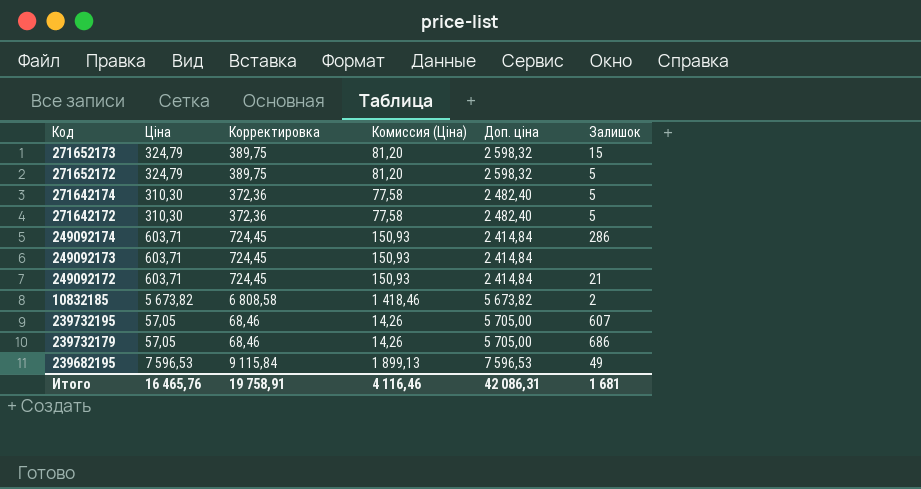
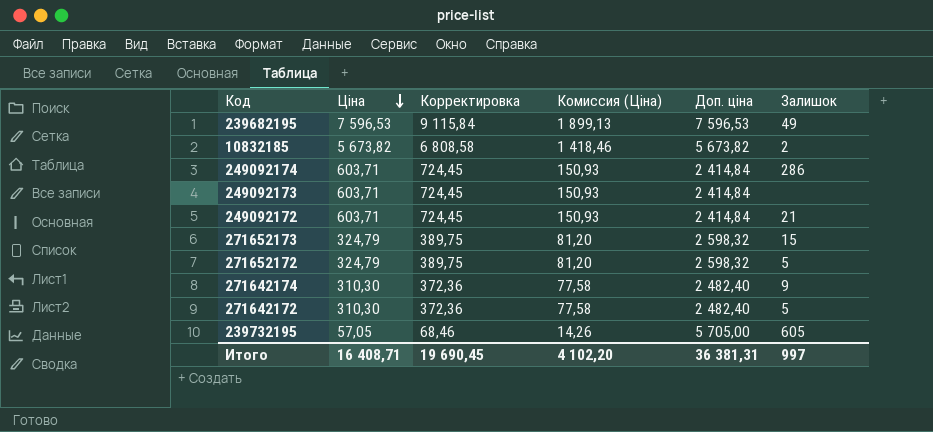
row order: none -> Ціна descending
row 239732179: 57,05 | 68,46 | 14,26 | 5 705,00 | 686 -> none
271642174 | Залишок: 5 -> 9
239732195 | Залишок: 607 -> 605
Итого | Ціна: 16 465,76 -> 16 408,71
Итого | Корректировка: 19 758,91 -> 19 690,45
Итого | Комиссия (Ціна): 4 116,46 -> 4 102,20
Итого | Доп. ціна: 42 086,31 -> 36 381,31
Итого | Залишок: 1 681 -> 997

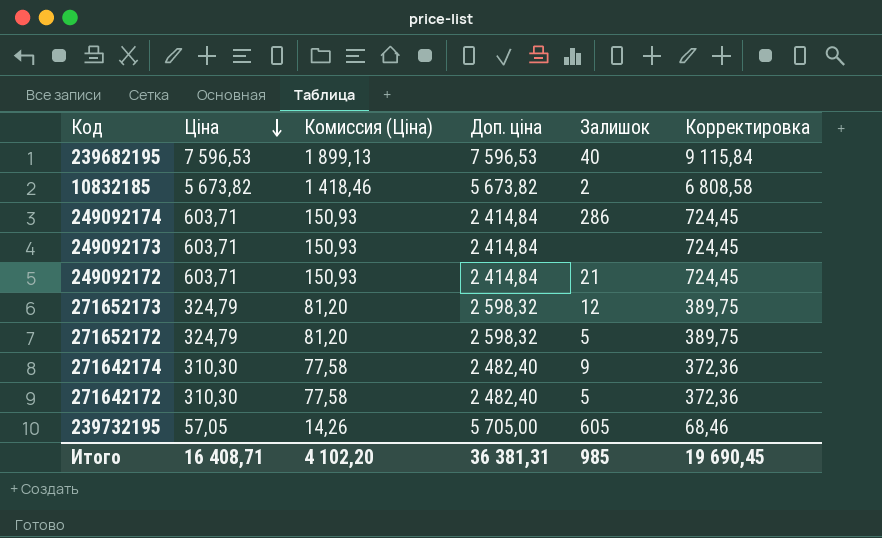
column Корректировка | position: 3 -> 6
239682195 | Залишок: 49 -> 40
271652173 | Залишок: 15 -> 12
Итого | Залишок: 997 -> 985

